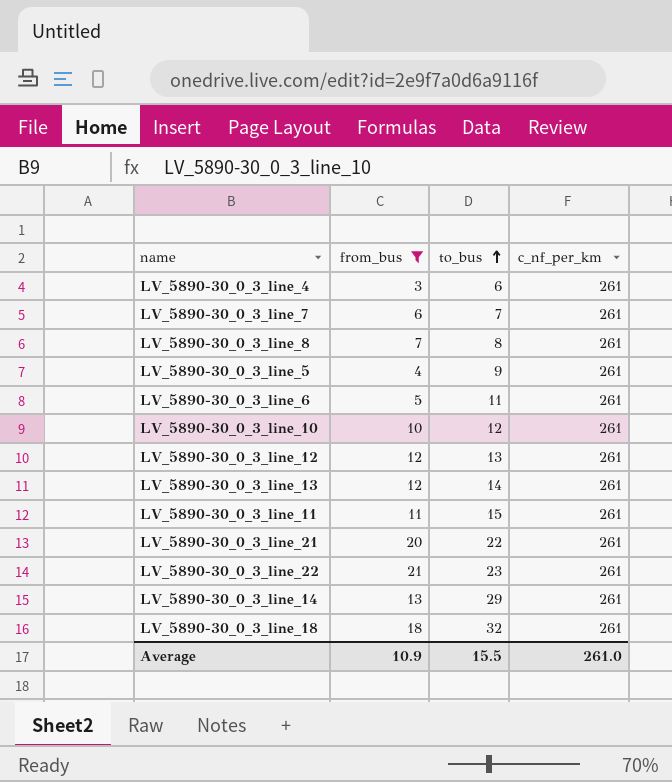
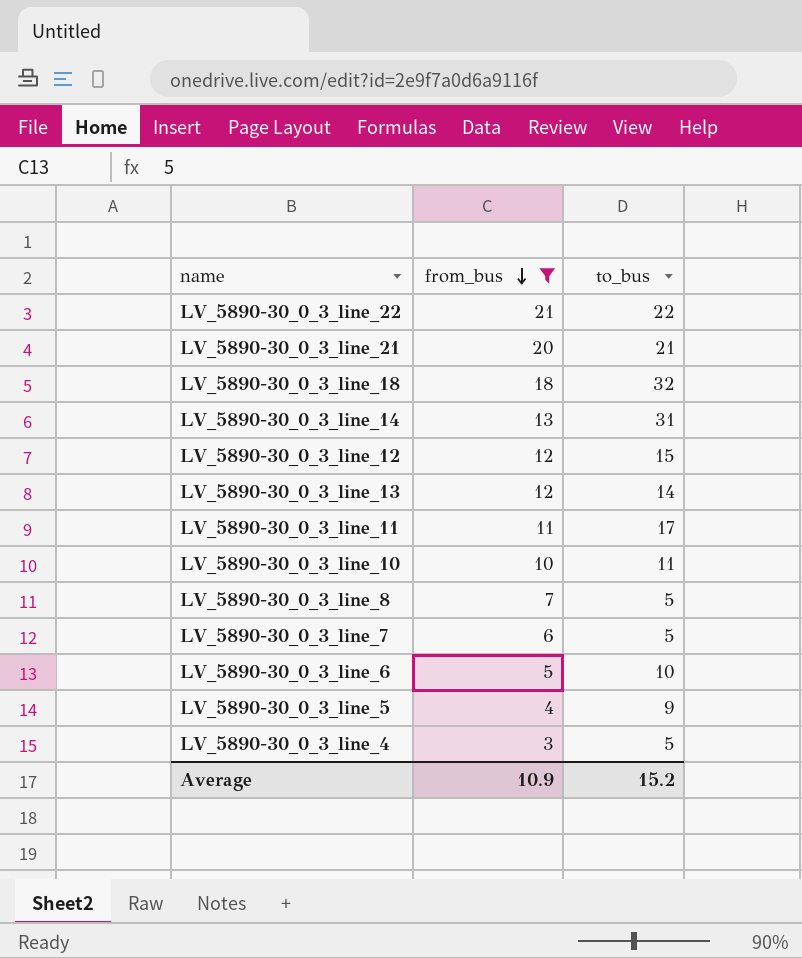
row order: to_bus ascending -> from_bus descending
column c_nf_per_km | position: 4 -> none
LV_5890-30_0_3_line_22 | to_bus: 23 -> 22
LV_5890-30_0_3_line_21 | to_bus: 22 -> 21
LV_5890-30_0_3_line_14 | to_bus: 29 -> 31
LV_5890-30_0_3_line_12 | to_bus: 13 -> 15
LV_5890-30_0_3_line_11 | to_bus: 15 -> 17
LV_5890-30_0_3_line_10 | to_bus: 12 -> 11
LV_5890-30_0_3_line_8 | to_bus: 8 -> 5
LV_5890-30_0_3_line_7 | to_bus: 7 -> 5
LV_5890-30_0_3_line_6 | to_bus: 11 -> 10
LV_5890-30_0_3_line_4 | to_bus: 6 -> 5
Average | to_bus: 15.5 -> 15.2

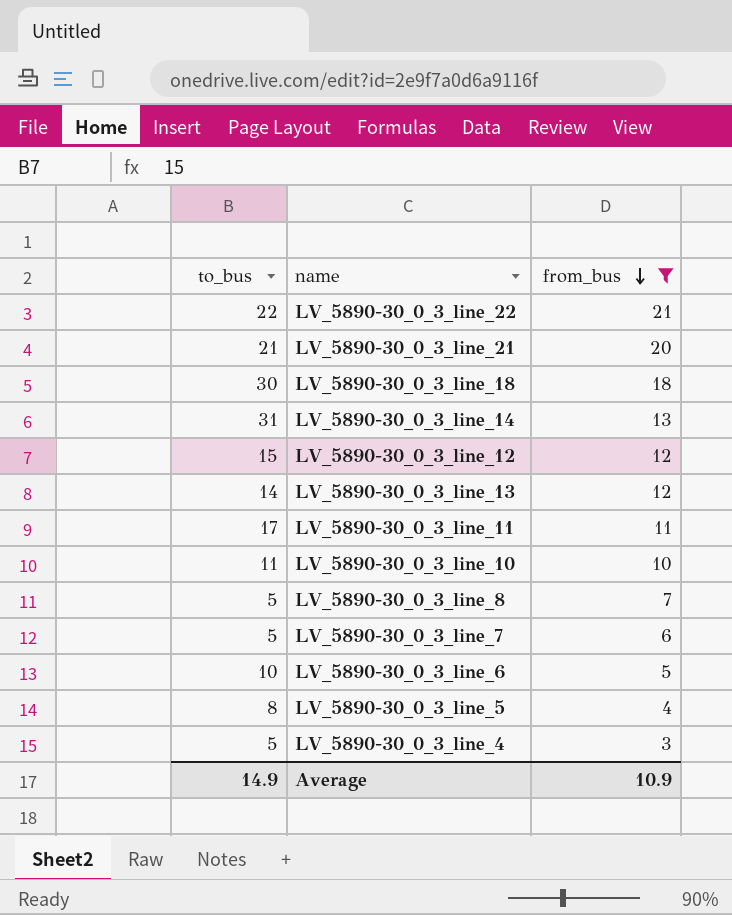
column to_bus | position: 3 -> 1
LV_5890-30_0_3_line_18 | to_bus: 32 -> 30
LV_5890-30_0_3_line_5 | to_bus: 9 -> 8
Average | to_bus: 15.2 -> 14.9

